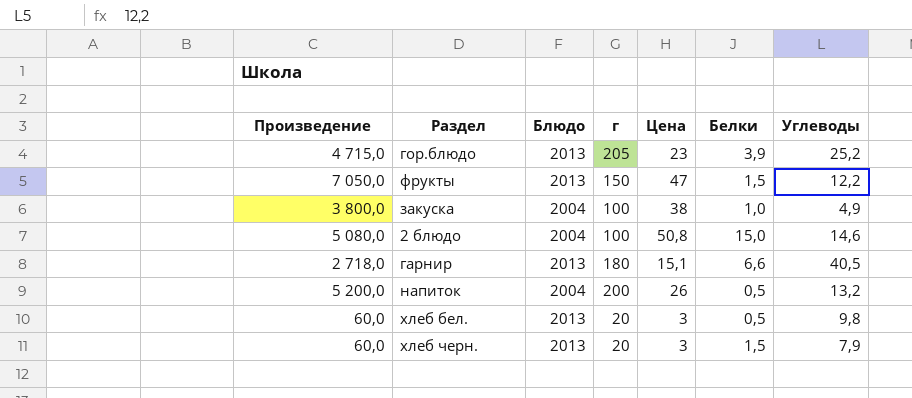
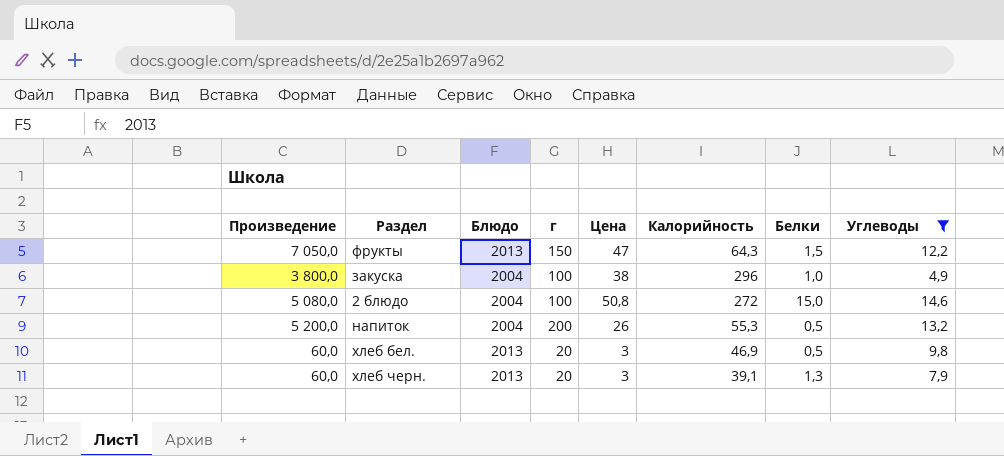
filter: none -> Углеводы <= 14,6
column Калорийность | position: none -> 6
хлеб черн. | Белки: 1,5 -> 1,3

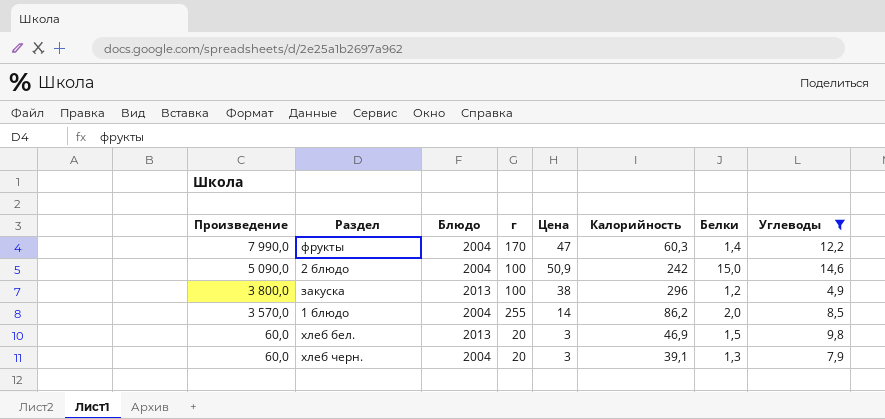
row order: none -> Произведение descending
row напиток: 5 200,0 | 2004 | 200 | 26 | 55,3 | 0,5 | 13,2 -> none
фрукты | Произведение: 7 050,0 -> 7 990,0
фрукты | Блюдо: 2013 -> 2004
фрукты | г: 150 -> 170
фрукты | Калорийность: 64,3 -> 60,3
фрукты | Белки: 1,5 -> 1,4
2 блюдо | Произведение: 5 080,0 -> 5 090,0
2 блюдо | Цена: 50,8 -> 50,9
2 блюдо | Калорийность: 272 -> 242
закуска | Блюдо: 2004 -> 2013
закуска | Белки: 1,0 -> 1,2
row 1 блюдо: none -> 3 570,0 | 2004 | 255 | 14 | 86,2 | 2,0 | 8,5
хлеб бел. | Белки: 0,5 -> 1,5
хлеб черн. | Блюдо: 2013 -> 2004

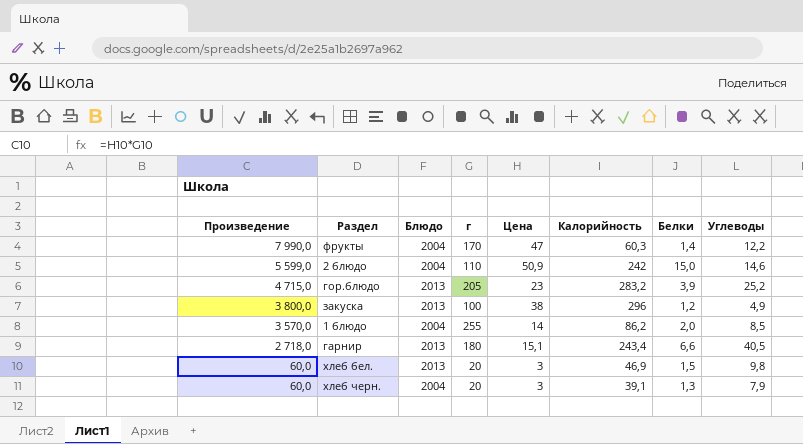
filter: Углеводы <= 14,6 -> none
2 блюдо | Произведение: 5 090,0 -> 5 599,0
2 блюдо | г: 100 -> 110

